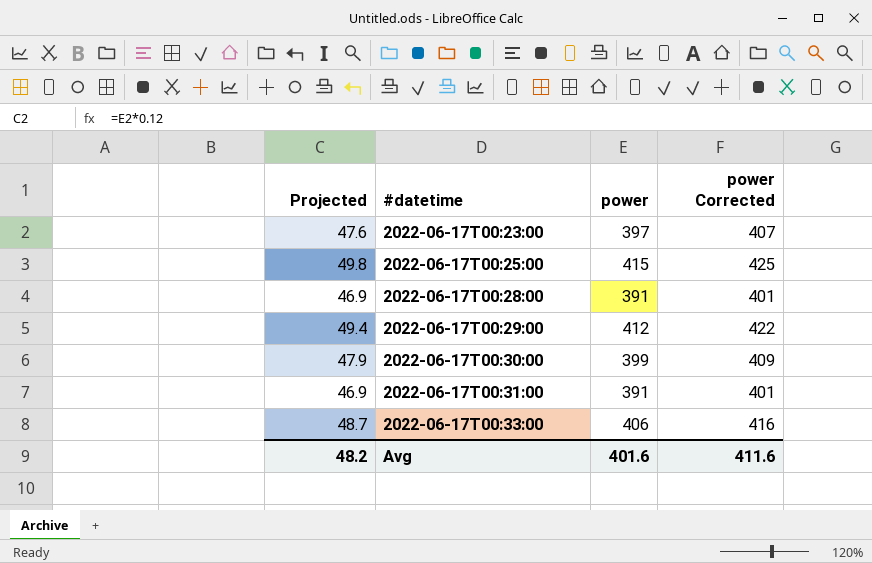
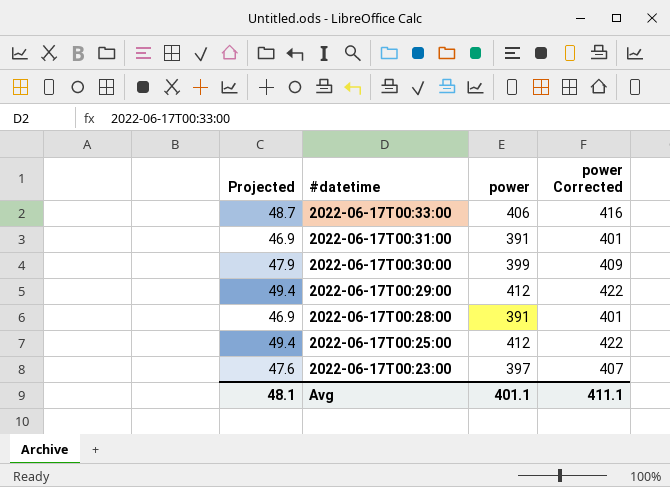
row order: #datetime ascending -> #datetime descending
2022-06-17T00:25:00 | Projected: 49.8 -> 49.4
2022-06-17T00:25:00 | power: 415 -> 412
2022-06-17T00:25:00 | power Corrected: 425 -> 422
Avg | Projected: 48.2 -> 48.1
Avg | power: 401.6 -> 401.1
Avg | power Corrected: 411.6 -> 411.1

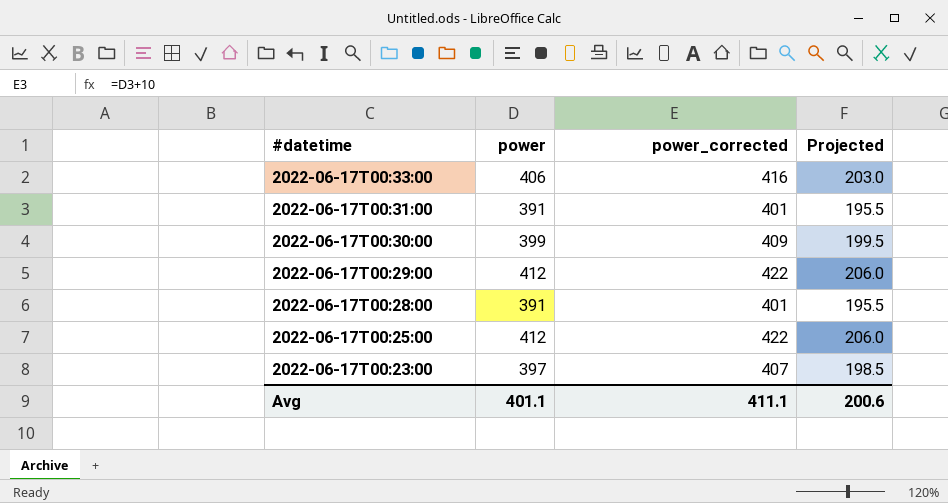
column name: power Corrected -> power_corrected
column Projected | formula: [power] * 0.12 -> [power] * 0.5
column Projected | position: 1 -> 4
Avg | Projected: 48.1 -> 200.6

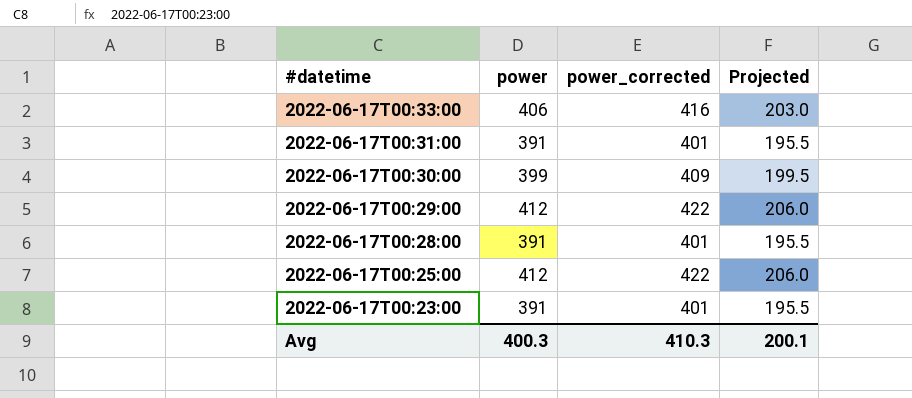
2022-06-17T00:23:00 | power: 397 -> 391
2022-06-17T00:23:00 | power_corrected: 407 -> 401
2022-06-17T00:23:00 | Projected: 198.5 -> 195.5
Avg | power: 401.1 -> 400.3
Avg | power_corrected: 411.1 -> 410.3
Avg | Projected: 200.6 -> 200.1

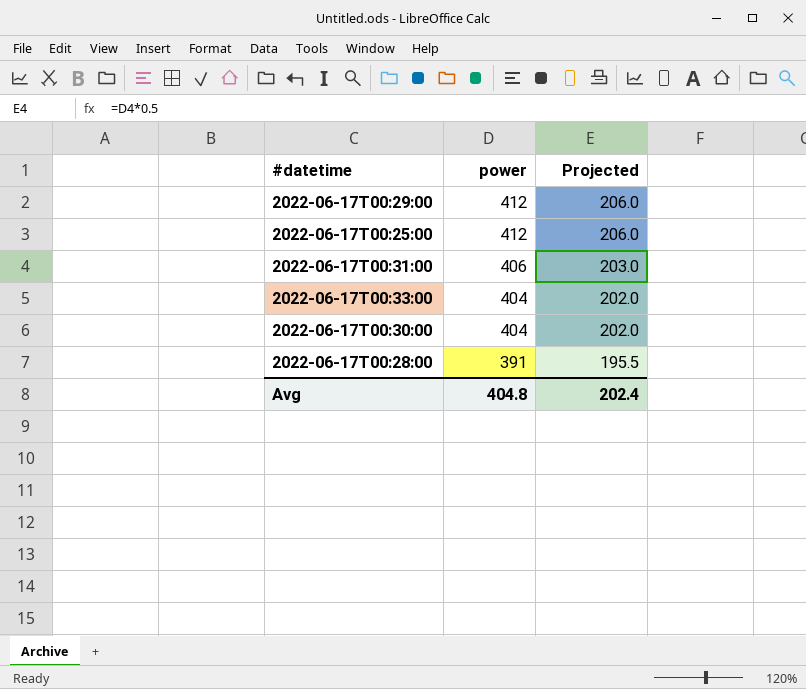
row order: #datetime descending -> power descending
column power_corrected | formula: [power] + 10 -> none
row 2022-06-17T00:23:00: 391 | 401 | 195.5 -> none
2022-06-17T00:31:00 | power: 391 -> 406
2022-06-17T00:31:00 | Projected: 195.5 -> 203.0
2022-06-17T00:33:00 | power: 406 -> 404
2022-06-17T00:33:00 | Projected: 203.0 -> 202.0
2022-06-17T00:30:00 | power: 399 -> 404
2022-06-17T00:30:00 | Projected: 199.5 -> 202.0
Avg | power: 400.3 -> 404.8
Avg | Projected: 200.1 -> 202.4

